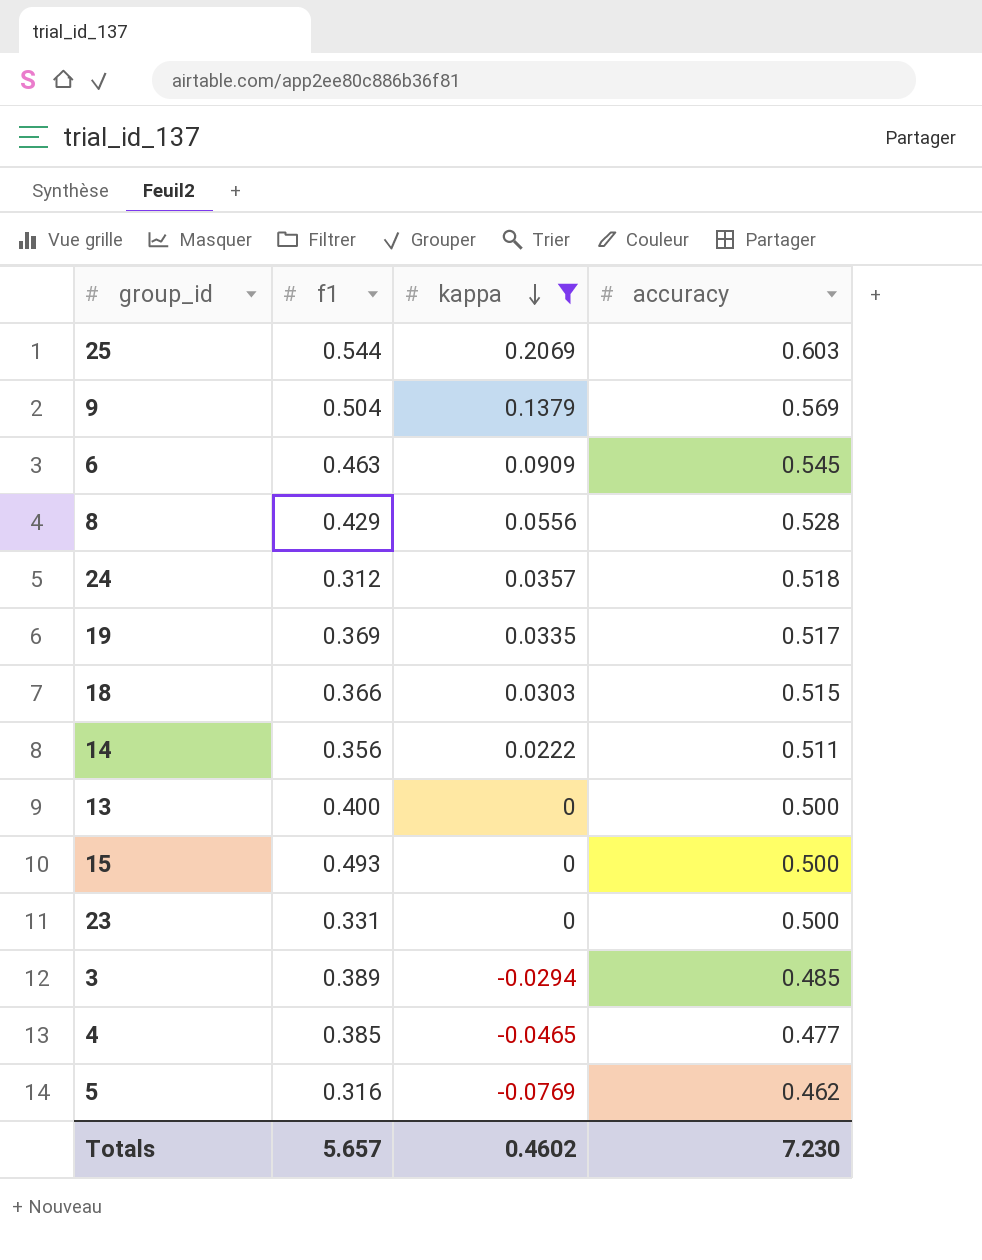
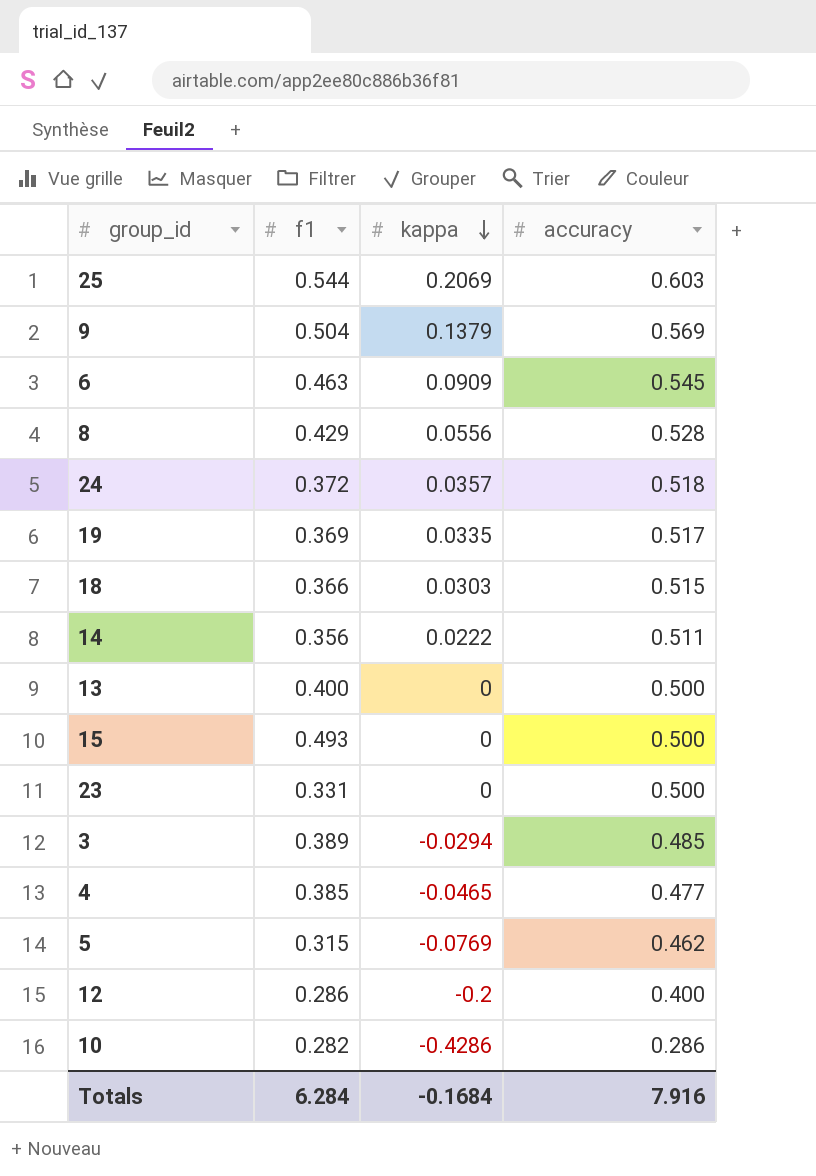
filter: kappa >= -0.0769 -> none
24 | f1: 0.312 -> 0.372
5 | f1: 0.316 -> 0.315
Totals | f1: 5.657 -> 6.284
Totals | kappa: 0.4602 -> -0.1684
Totals | accuracy: 7.230 -> 7.916

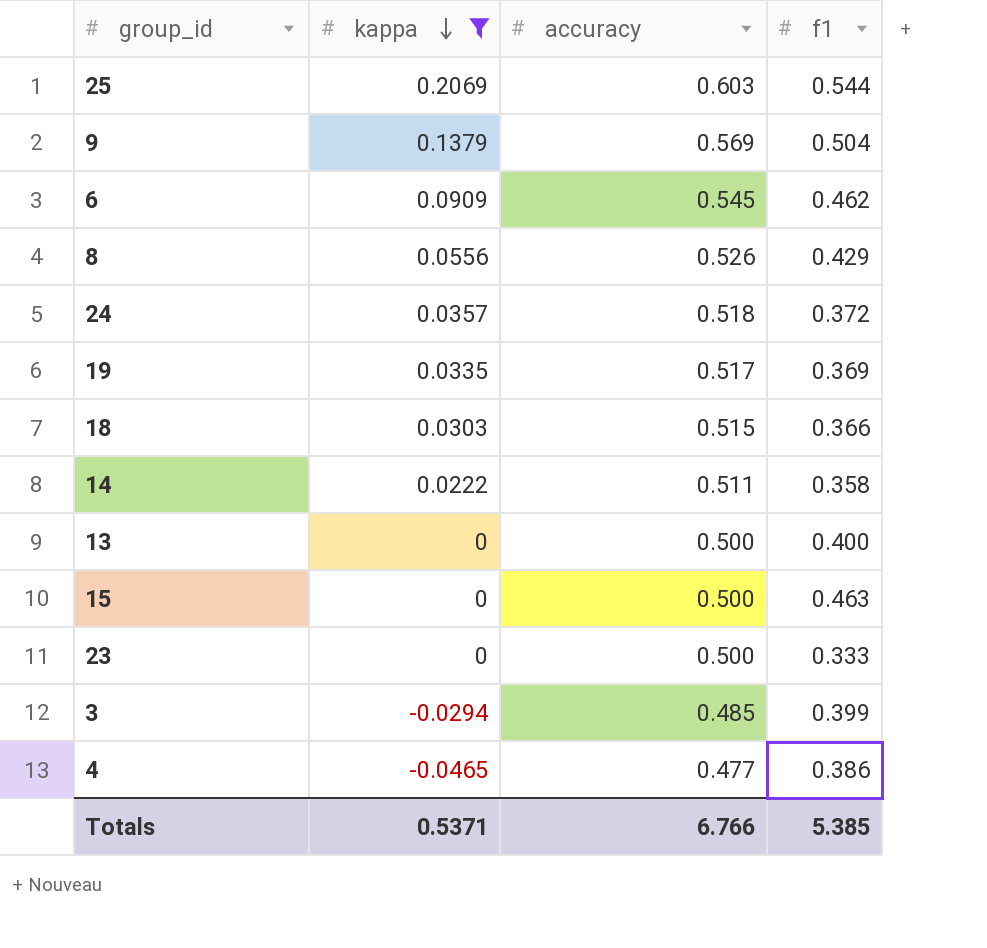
filter: none -> kappa >= -0.0465
column f1 | position: 2 -> 4
6 | f1: 0.463 -> 0.462
8 | accuracy: 0.528 -> 0.526
14 | f1: 0.356 -> 0.358
15 | f1: 0.493 -> 0.463
23 | f1: 0.331 -> 0.333
3 | f1: 0.389 -> 0.399
4 | f1: 0.385 -> 0.386
Totals | kappa: -0.1684 -> 0.5371
Totals | accuracy: 7.916 -> 6.766
Totals | f1: 6.284 -> 5.385

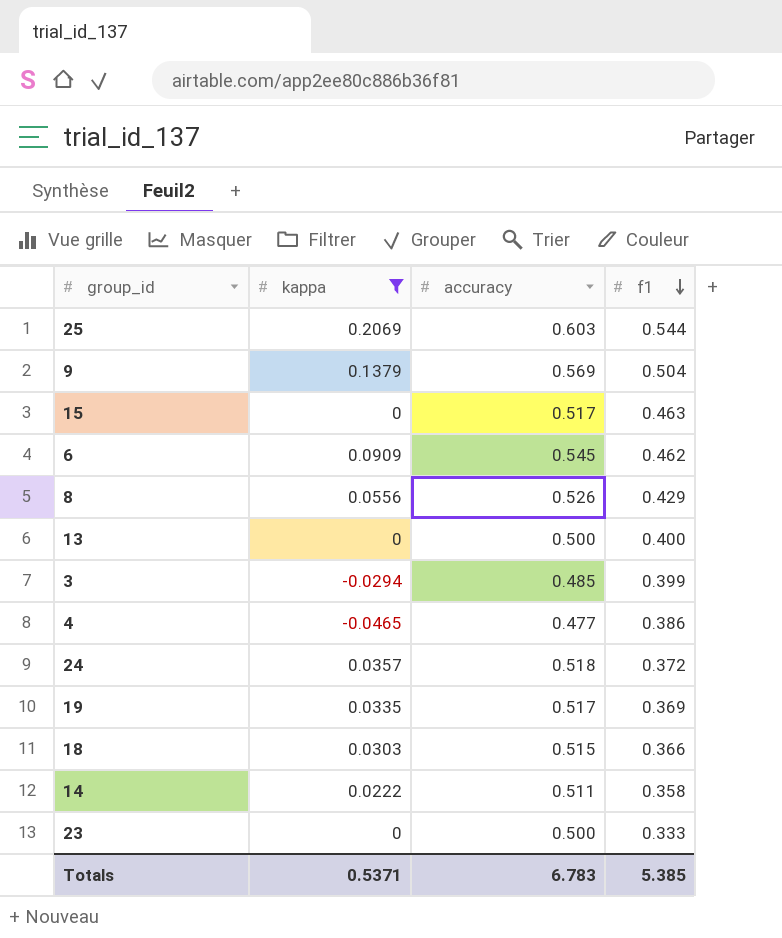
row order: kappa descending -> f1 descending
15 | accuracy: 0.500 -> 0.517
Totals | accuracy: 6.766 -> 6.783

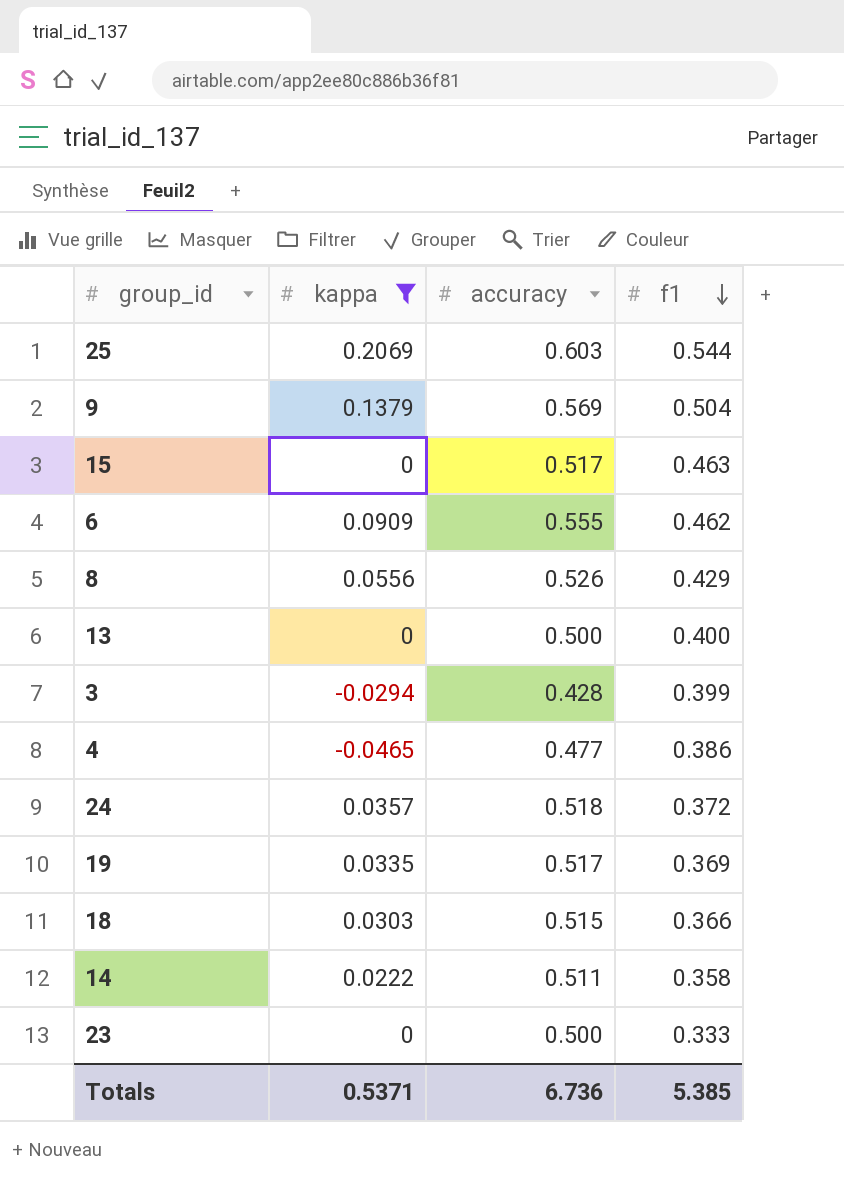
6 | accuracy: 0.545 -> 0.555
3 | accuracy: 0.485 -> 0.428
Totals | accuracy: 6.783 -> 6.736

